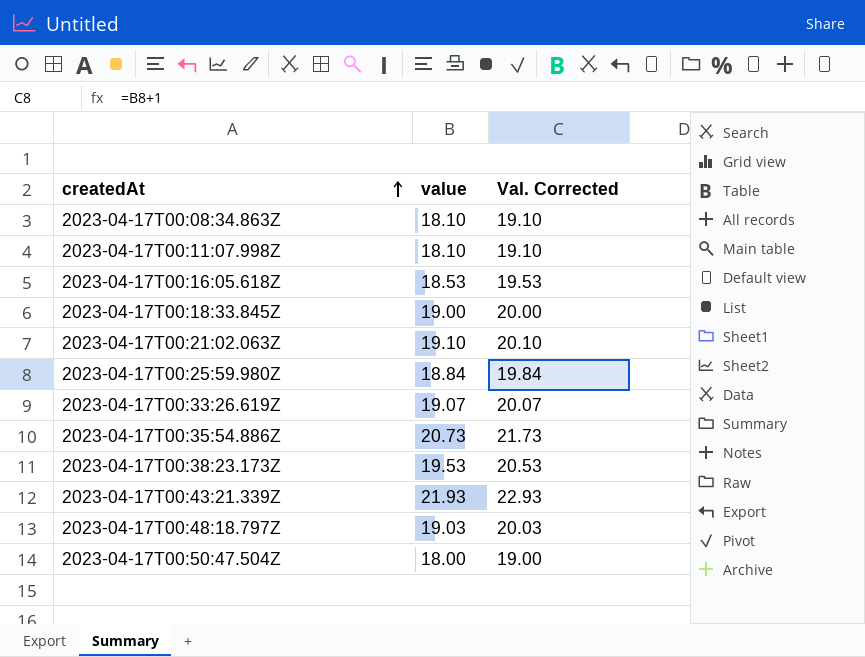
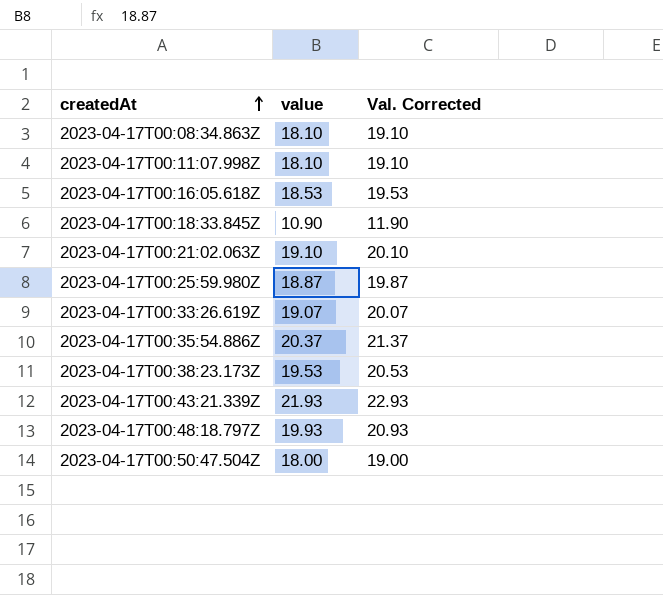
2023-04-17T00:18:33.845Z | value: 19.00 -> 10.90
2023-04-17T00:18:33.845Z | Val. Corrected: 20.00 -> 11.90
2023-04-17T00:25:59.980Z | value: 18.84 -> 18.87
2023-04-17T00:25:59.980Z | Val. Corrected: 19.84 -> 19.87
2023-04-17T00:35:54.886Z | value: 20.73 -> 20.37
2023-04-17T00:35:54.886Z | Val. Corrected: 21.73 -> 21.37
2023-04-17T00:48:18.797Z | value: 19.03 -> 19.93
2023-04-17T00:48:18.797Z | Val. Corrected: 20.03 -> 20.93

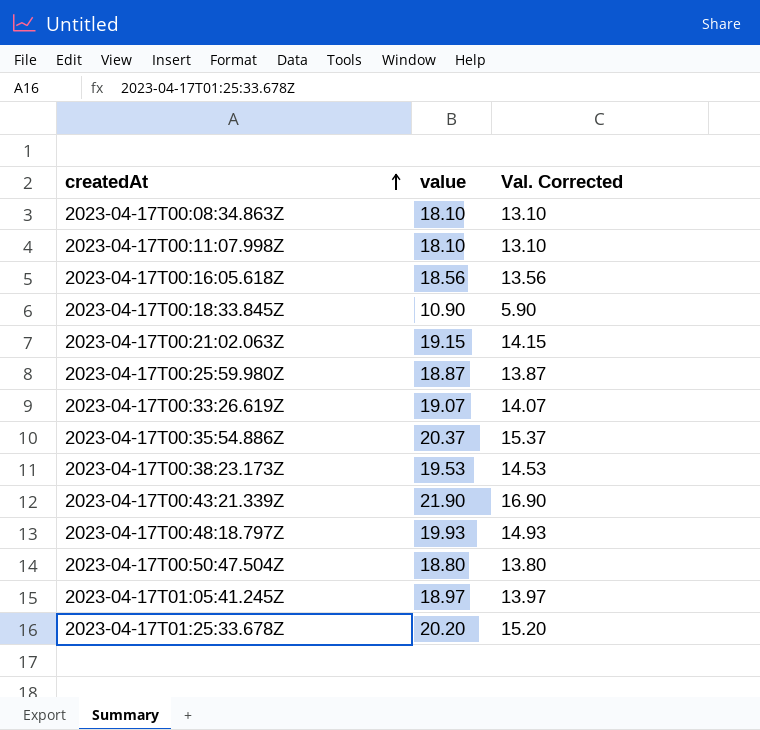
column Val. Corrected | formula: [value] + 1 -> [value] - 5
2023-04-17T00:16:05.618Z | value: 18.53 -> 18.56
2023-04-17T00:21:02.063Z | value: 19.10 -> 19.15
2023-04-17T00:43:21.339Z | value: 21.93 -> 21.90
2023-04-17T00:50:47.504Z | value: 18.00 -> 18.80
row 2023-04-17T01:05:41.245Z: none -> 18.97 | 13.97
row 2023-04-17T01:25:33.678Z: none -> 20.20 | 15.20

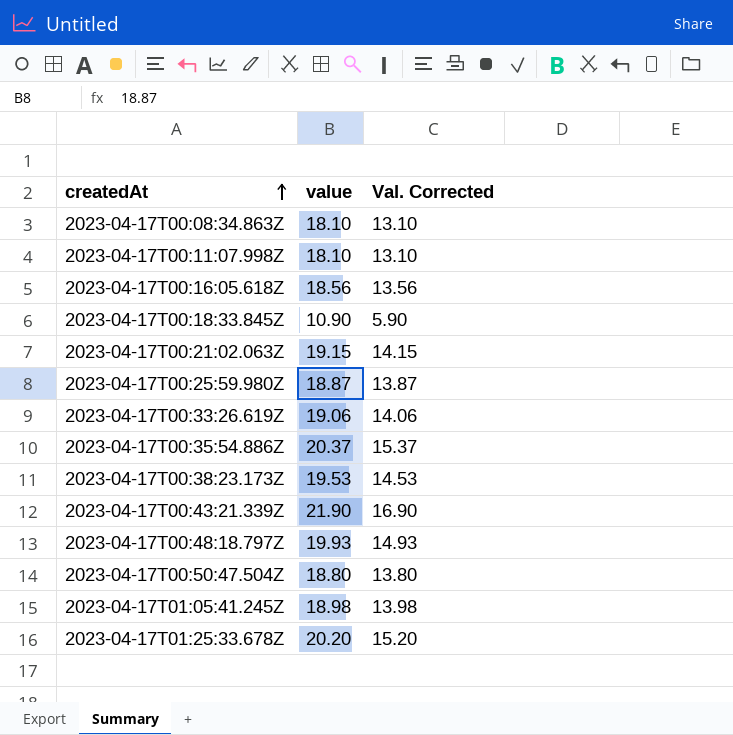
2023-04-17T00:33:26.619Z | value: 19.07 -> 19.06
2023-04-17T00:33:26.619Z | Val. Corrected: 14.07 -> 14.06
2023-04-17T01:05:41.245Z | value: 18.97 -> 18.98
2023-04-17T01:05:41.245Z | Val. Corrected: 13.97 -> 13.98

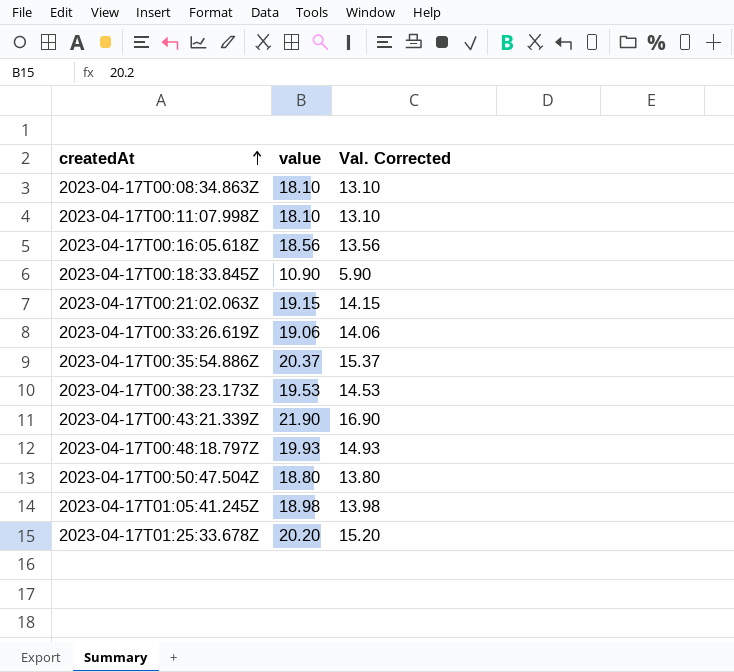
row 2023-04-17T00:25:59.980Z: 18.87 | 13.87 -> none

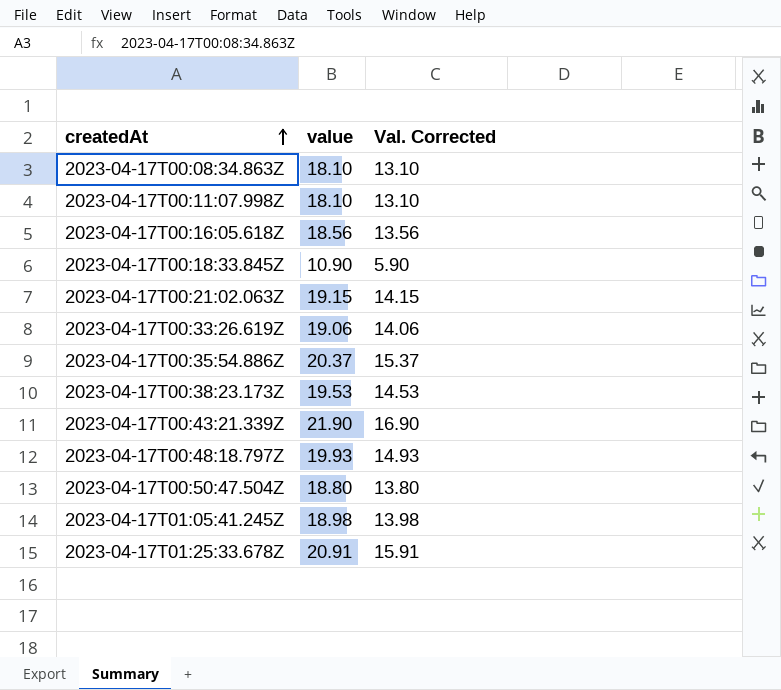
2023-04-17T01:25:33.678Z | value: 20.20 -> 20.91
2023-04-17T01:25:33.678Z | Val. Corrected: 15.20 -> 15.91

